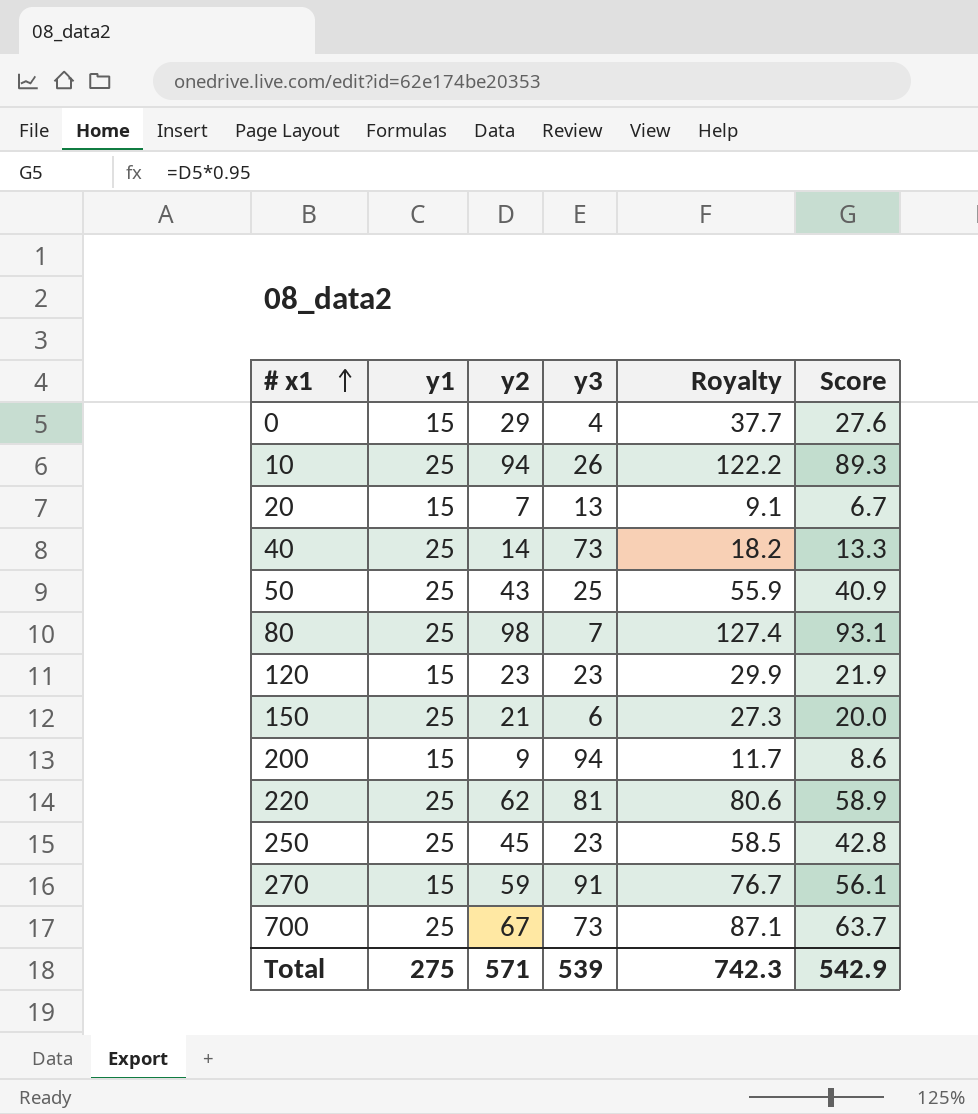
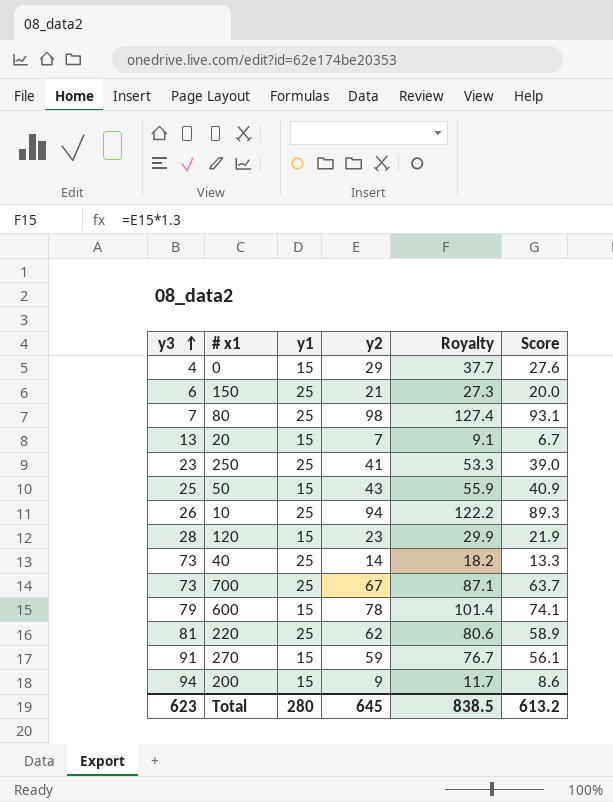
row order: # x1 ascending -> y3 ascending
column y3 | position: 4 -> 1
250 | y2: 45 -> 41
250 | Royalty: 58.5 -> 53.3
250 | Score: 42.8 -> 39.0
50 | y1: 25 -> 15
120 | y3: 23 -> 28
row 600: none -> 79 | 15 | 78 | 101.4 | 74.1
Total | y3: 539 -> 623
Total | y1: 275 -> 280
Total | y2: 571 -> 645
Total | Royalty: 742.3 -> 838.5
Total | Score: 542.9 -> 613.2

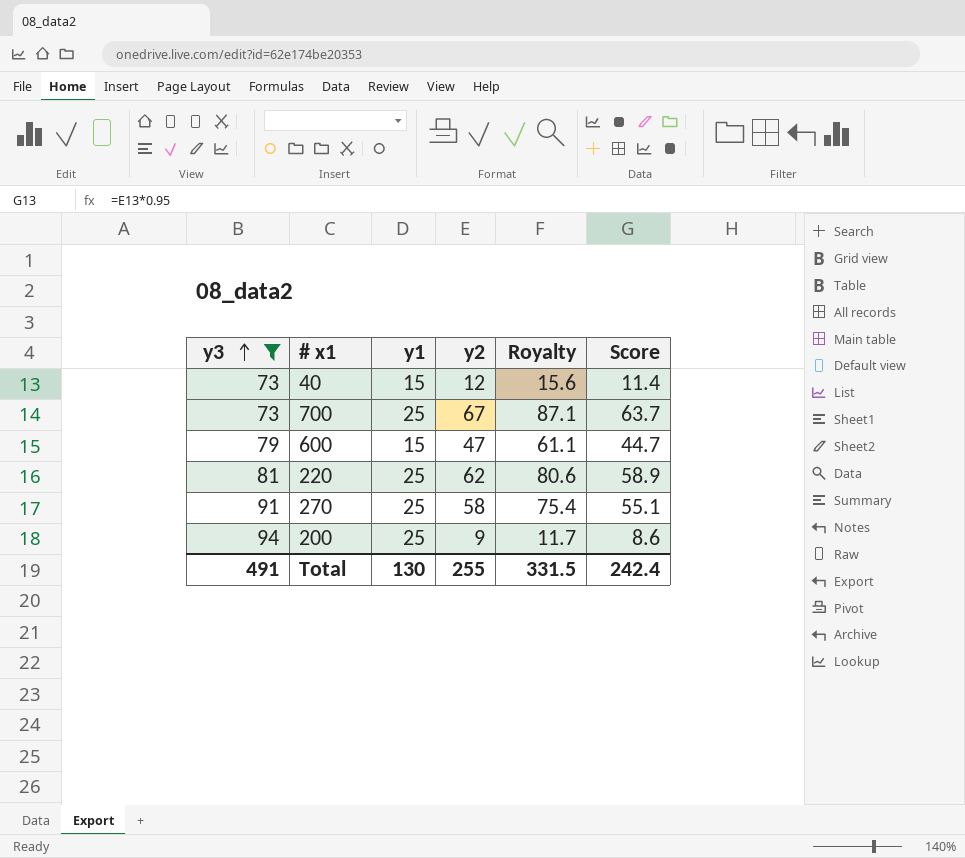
filter: none -> y3 >= 73
40 | y1: 25 -> 15
40 | y2: 14 -> 12
40 | Royalty: 18.2 -> 15.6
40 | Score: 13.3 -> 11.4
600 | y2: 78 -> 47
600 | Royalty: 101.4 -> 61.1
600 | Score: 74.1 -> 44.7
270 | y1: 15 -> 25
270 | y2: 59 -> 58
270 | Royalty: 76.7 -> 75.4
270 | Score: 56.1 -> 55.1
200 | y1: 15 -> 25
Total | y3: 623 -> 491
Total | y1: 280 -> 130
Total | y2: 645 -> 255
Total | Royalty: 838.5 -> 331.5
Total | Score: 613.2 -> 242.4

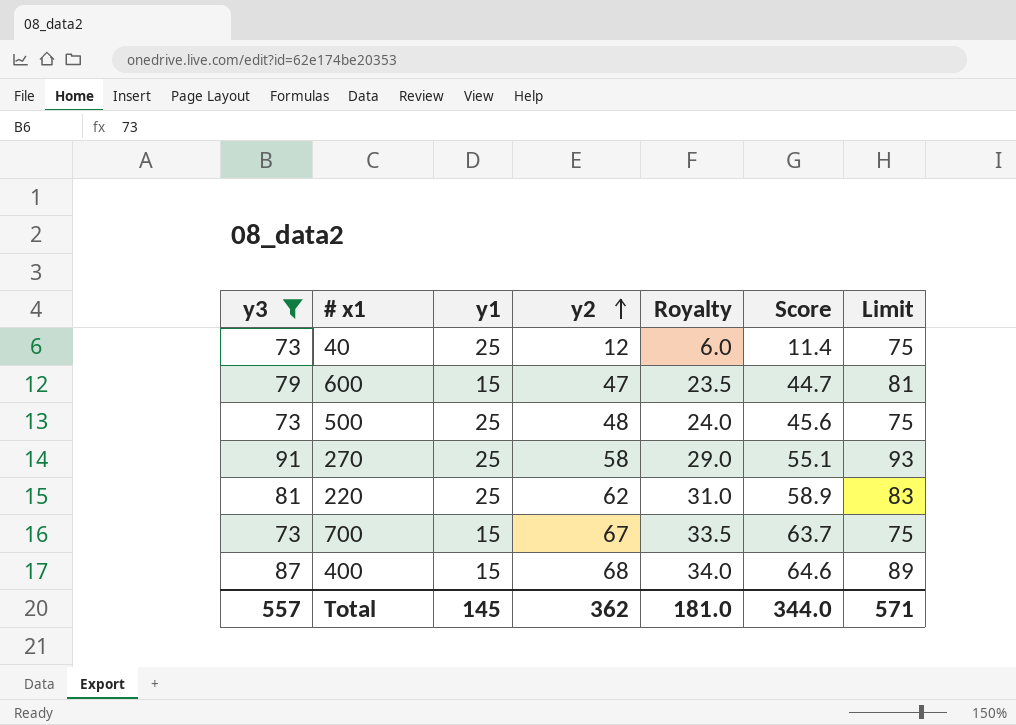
row order: y3 ascending -> y2 ascending
column Royalty | formula: [y2] * 1.3 -> [y2] * 0.5
column Limit | formula: none -> [y3] + 2
row 200: 94 | 25 | 9 | 11.7 | 8.6 -> none
40 | y1: 15 -> 25
row 500: none -> 73 | 25 | 48 | 24.0 | 45.6 | 75
700 | y1: 25 -> 15
row 400: none -> 87 | 15 | 68 | 34.0 | 64.6 | 89
Total | y3: 491 -> 557
Total | y1: 130 -> 145
Total | y2: 255 -> 362
Total | Royalty: 331.5 -> 181.0
Total | Score: 242.4 -> 344.0

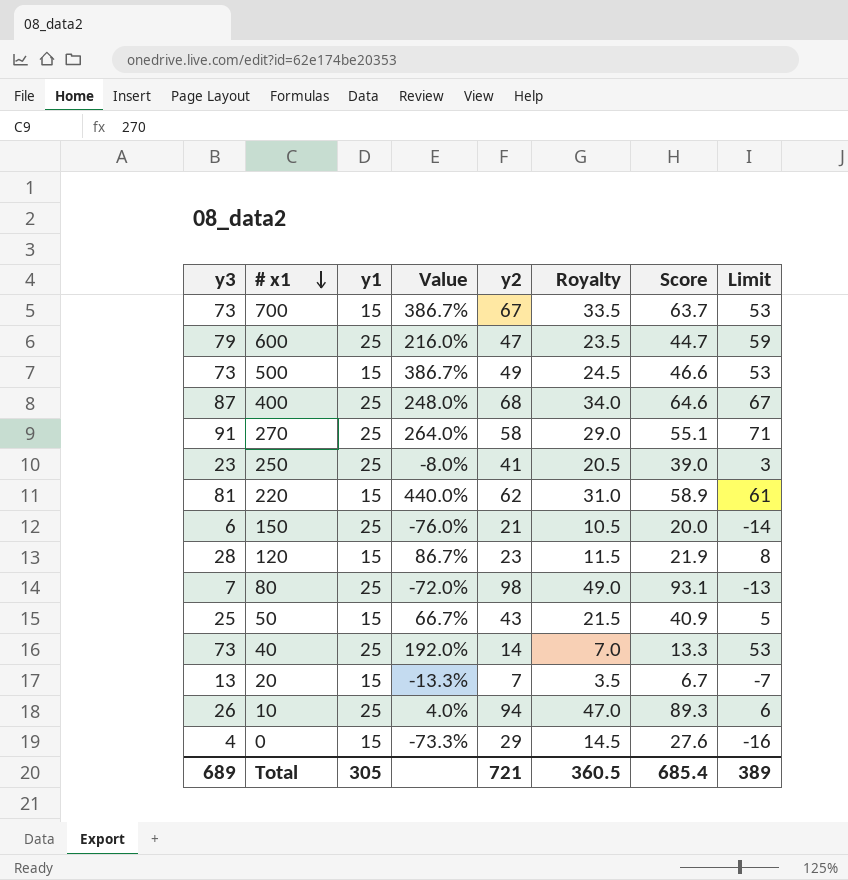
filter: y3 >= 73 -> none
row order: y2 ascending -> # x1 descending
column Value | formula: none -> ([y3] - [y1]) / [y1]
column Limit | formula: [y3] + 2 -> [y3] - 20
600 | y1: 15 -> 25
500 | y1: 25 -> 15
500 | y2: 48 -> 49
500 | Royalty: 24.0 -> 24.5
500 | Score: 45.6 -> 46.6
400 | y1: 15 -> 25
220 | y1: 25 -> 15
40 | y2: 12 -> 14
40 | Royalty: 6.0 -> 7.0
40 | Score: 11.4 -> 13.3
Total | y3: 557 -> 689
Total | y1: 145 -> 305
Total | y2: 362 -> 721
Total | Royalty: 181.0 -> 360.5
Total | Score: 344.0 -> 685.4
Total | Limit: 571 -> 389

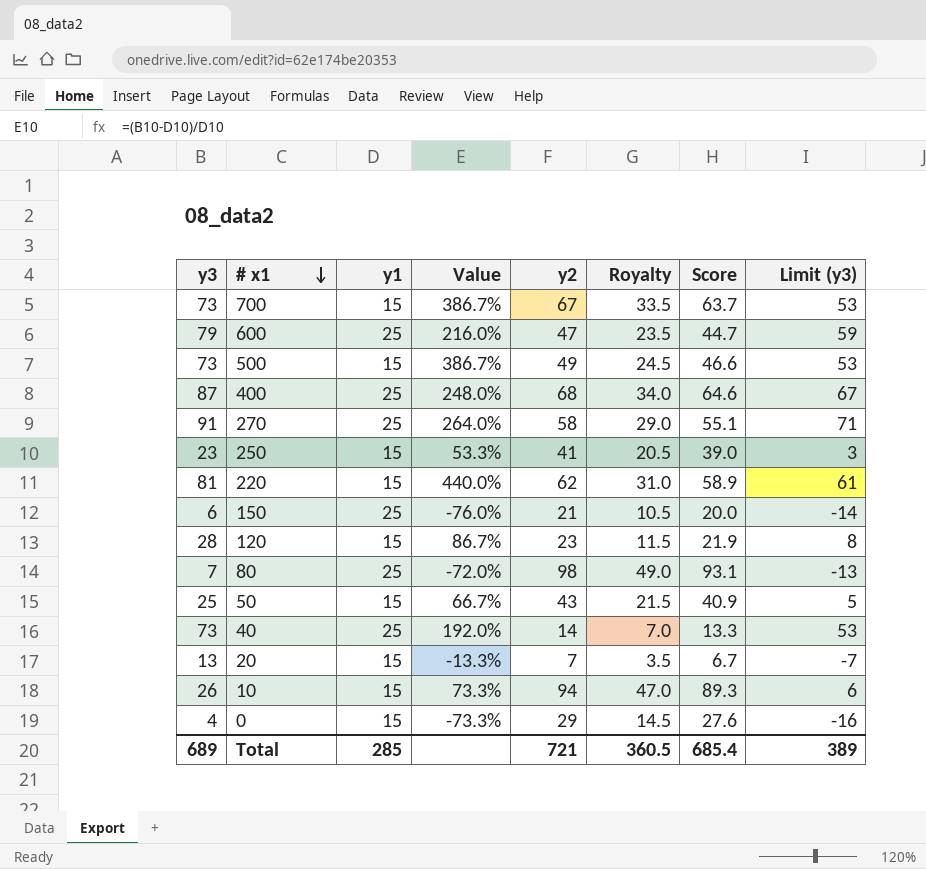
column name: Limit -> Limit (y3)
250 | y1: 25 -> 15
250 | Value: -8.0% -> 53.3%
10 | y1: 25 -> 15
10 | Value: 4.0% -> 73.3%
Total | y1: 305 -> 285

